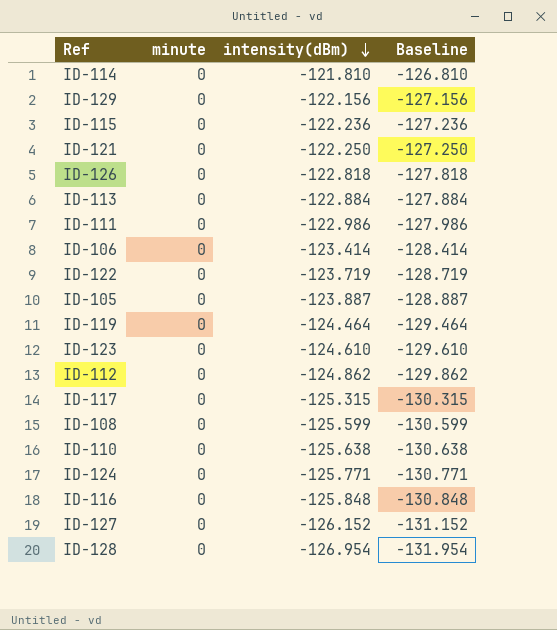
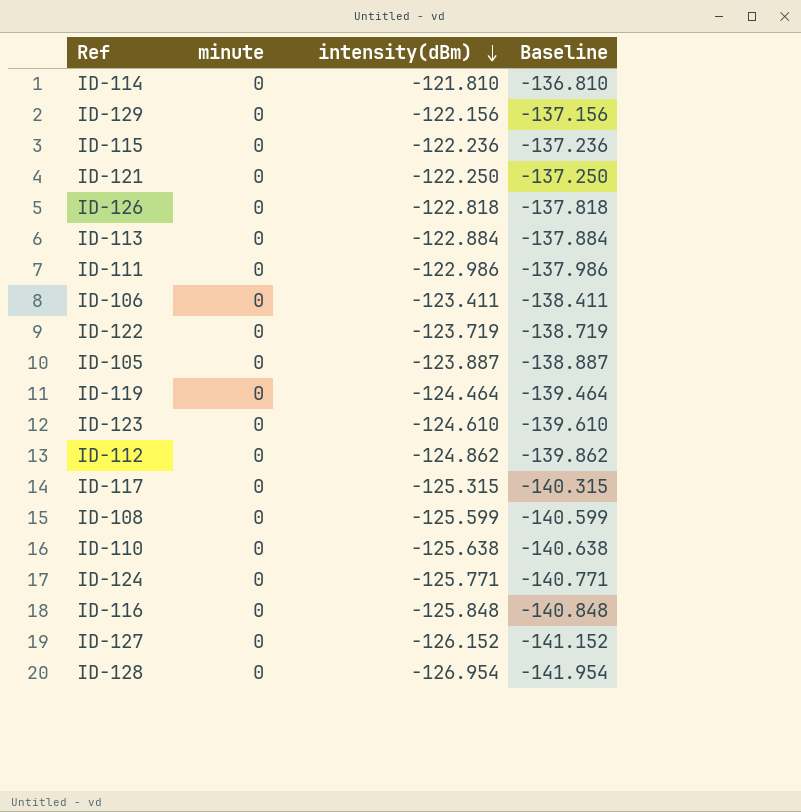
column Baseline | formula: [intensity(dBm)] - 5 -> [intensity(dBm)] - 15
ID-106 | intensity(dBm): -123.414 -> -123.411

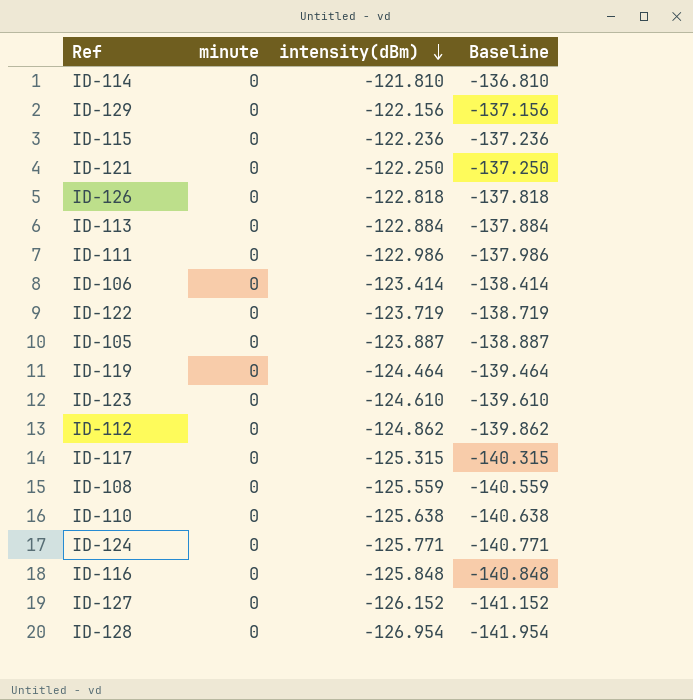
ID-106 | intensity(dBm): -123.411 -> -123.414
ID-106 | Baseline: -138.411 -> -138.414
ID-108 | intensity(dBm): -125.599 -> -125.559
ID-108 | Baseline: -140.599 -> -140.559

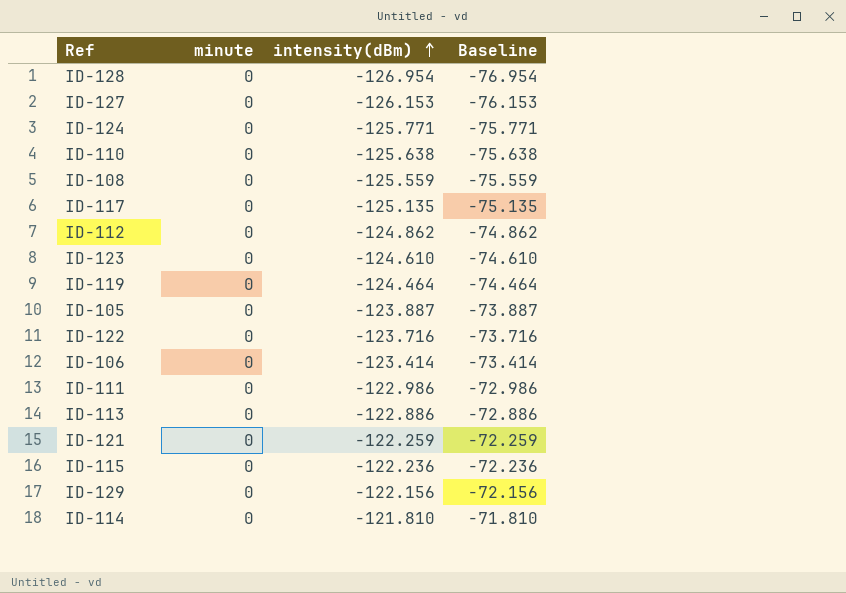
row order: intensity(dBm) descending -> intensity(dBm) ascending
column Baseline | formula: [intensity(dBm)] - 15 -> [intensity(dBm)] + 50
row ID-126: 0 | -122.818 | -137.818 -> none
row ID-116: 0 | -125.848 | -140.848 -> none
ID-127 | intensity(dBm): -126.152 -> -126.153
ID-117 | intensity(dBm): -125.315 -> -125.135
ID-122 | intensity(dBm): -123.719 -> -123.716
ID-113 | intensity(dBm): -122.884 -> -122.886
ID-121 | intensity(dBm): -122.250 -> -122.259

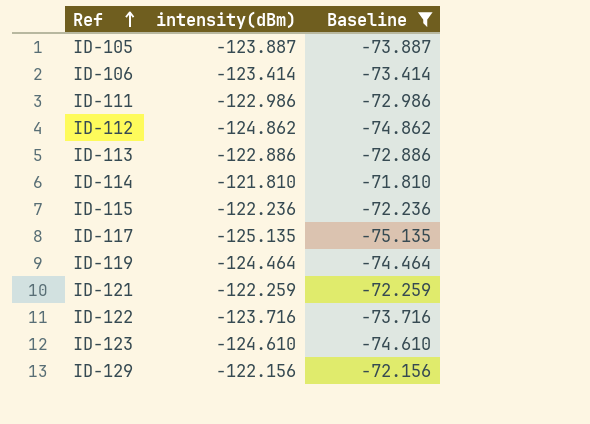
filter: none -> Baseline >= -75.135
row order: intensity(dBm) ascending -> Ref ascending
column minute | position: 2 -> none

